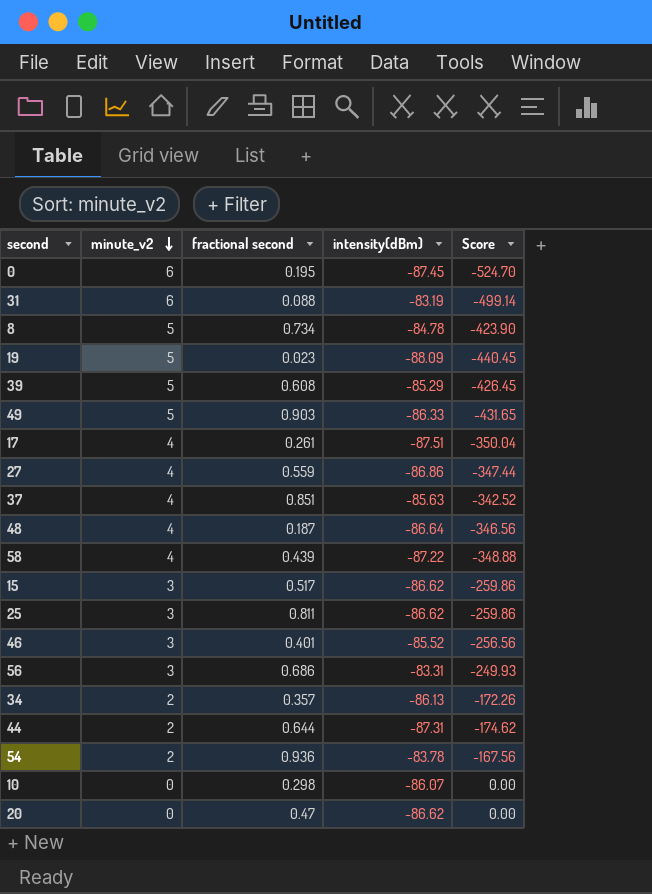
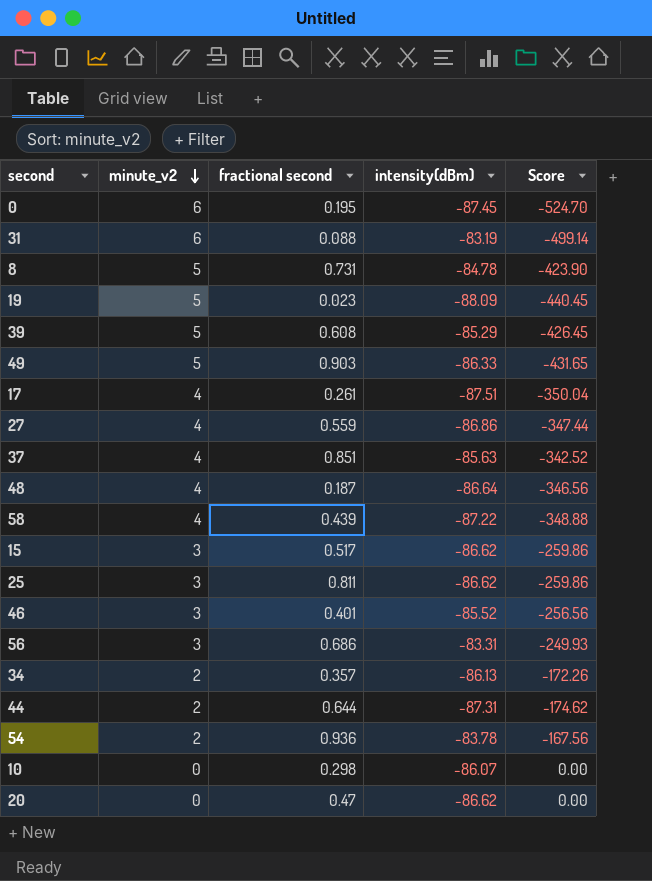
8 | fractional second: 0.734 -> 0.731

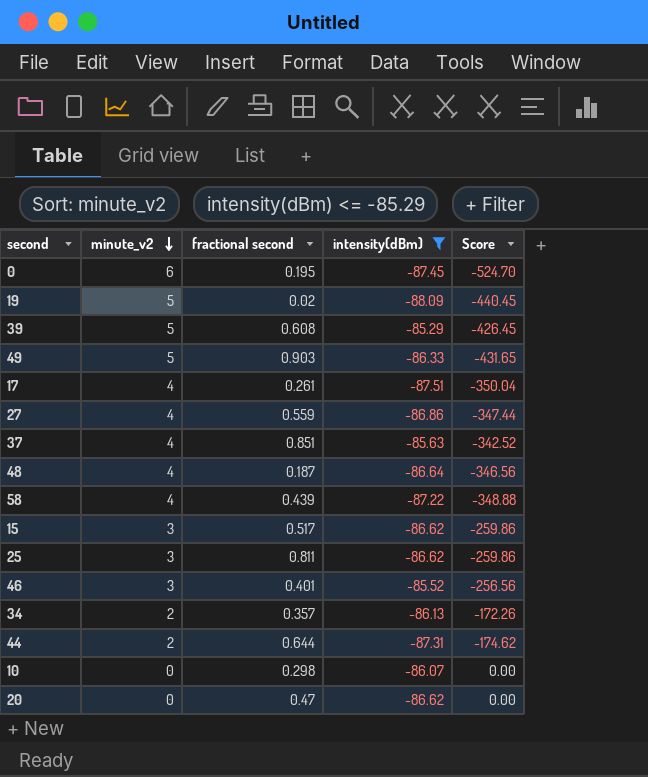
filter: none -> intensity(dBm) <= -85.29
19 | fractional second: 0.023 -> 0.02

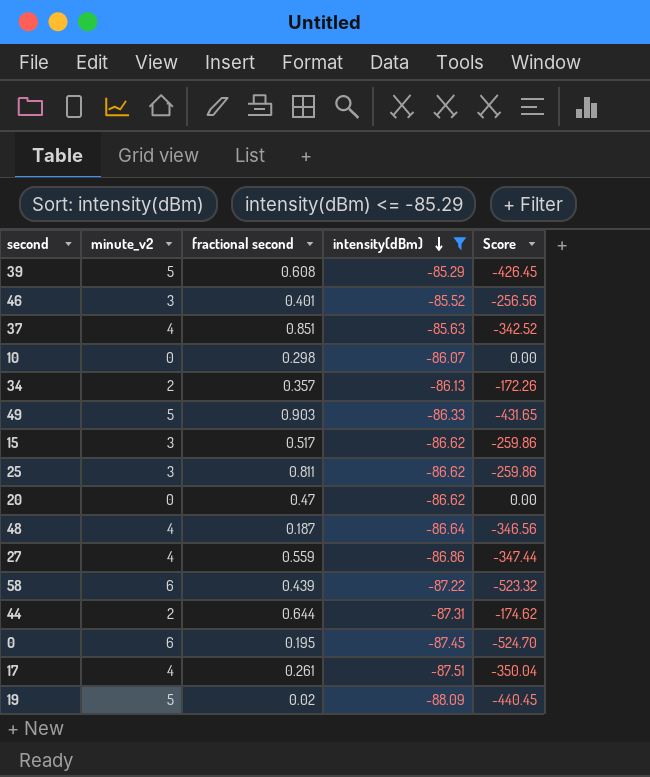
row order: minute_v2 descending -> intensity(dBm) descending
58 | minute_v2: 4 -> 6
58 | Score: -348.88 -> -523.32

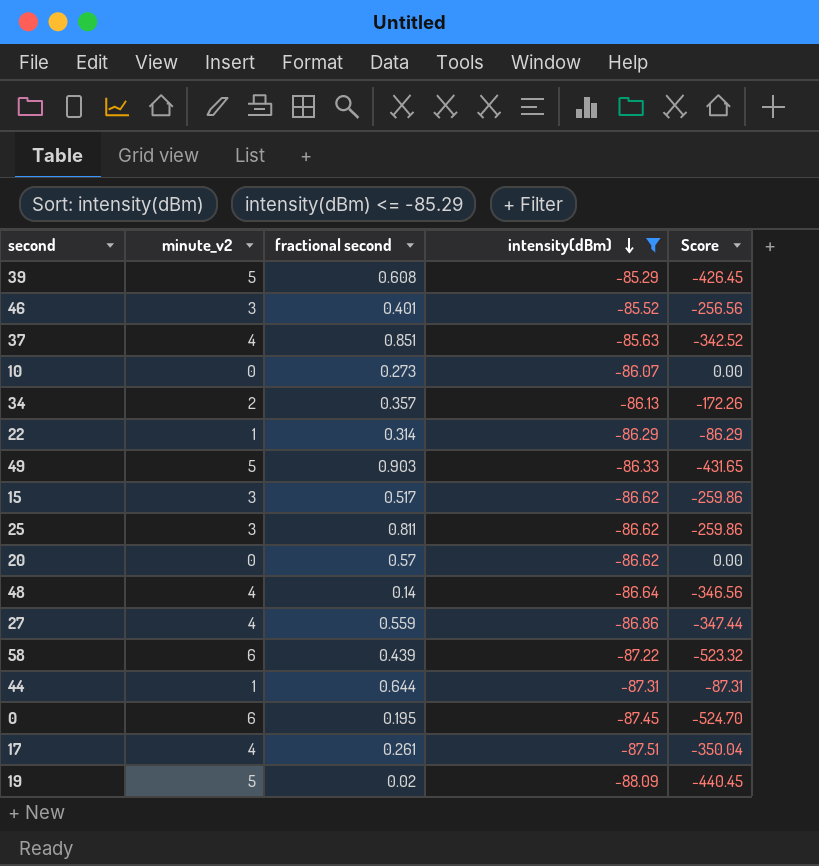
10 | fractional second: 0.298 -> 0.273
row 22: none -> 1 | 0.314 | -86.29 | -86.29
20 | fractional second: 0.47 -> 0.57
48 | fractional second: 0.187 -> 0.14
44 | minute_v2: 2 -> 1
44 | Score: -174.62 -> -87.31

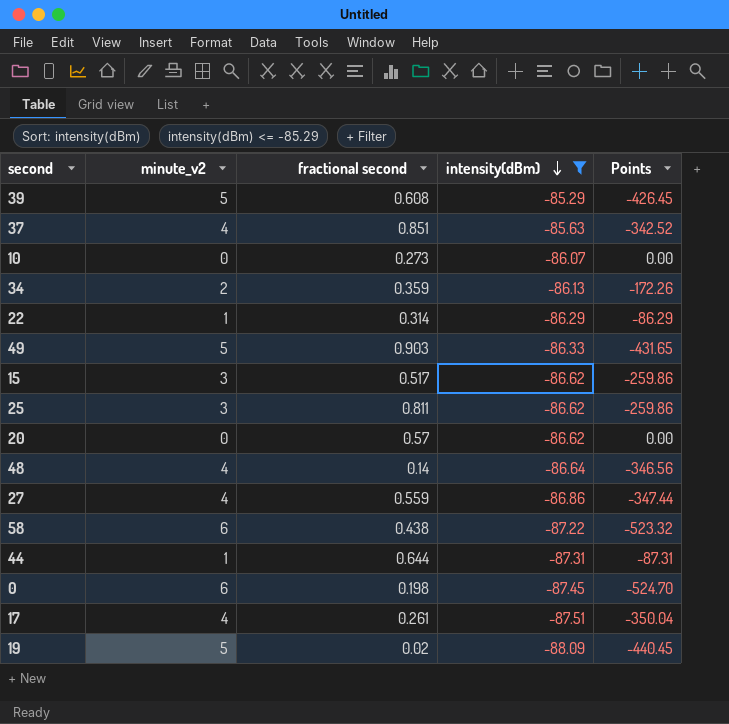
column name: Score -> Points
row 46: 3 | 0.401 | -85.52 | -256.56 -> none
34 | fractional second: 0.357 -> 0.359
58 | fractional second: 0.439 -> 0.438
0 | fractional second: 0.195 -> 0.198

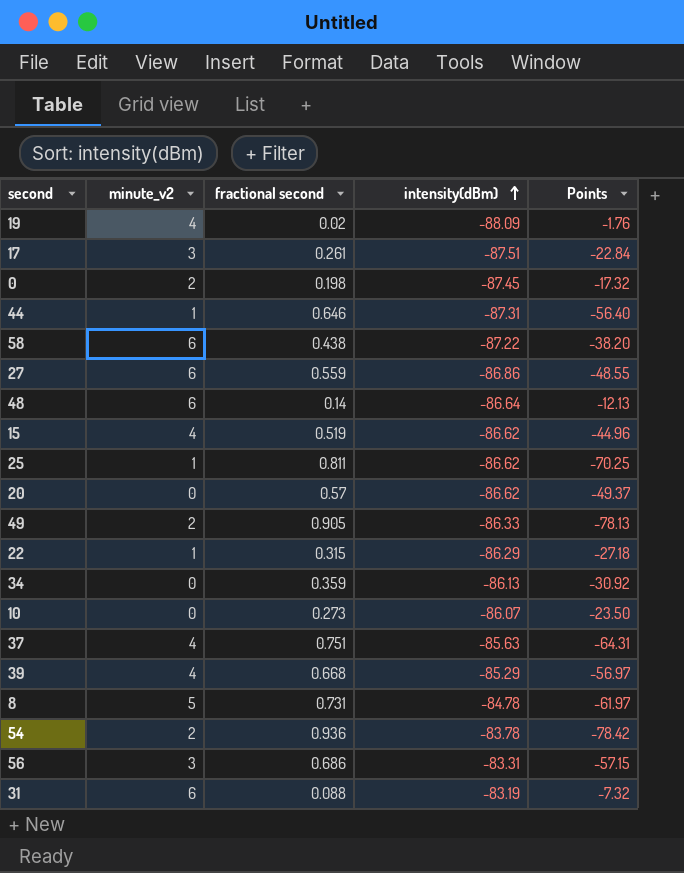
filter: intensity(dBm) <= -85.29 -> none
row order: intensity(dBm) descending -> intensity(dBm) ascending
column Points | formula: [minute_v2] * [intensity(dBm)] -> [fractional second] * [intensity(dBm)]
19 | minute_v2: 5 -> 4
17 | minute_v2: 4 -> 3
0 | minute_v2: 6 -> 2
44 | fractional second: 0.644 -> 0.646
27 | minute_v2: 4 -> 6
48 | minute_v2: 4 -> 6
15 | minute_v2: 3 -> 4
15 | fractional second: 0.517 -> 0.519
25 | minute_v2: 3 -> 1
49 | minute_v2: 5 -> 2
49 | fractional second: 0.903 -> 0.905
22 | fractional second: 0.314 -> 0.315
34 | minute_v2: 2 -> 0
37 | fractional second: 0.851 -> 0.751
39 | minute_v2: 5 -> 4
39 | fractional second: 0.608 -> 0.668

